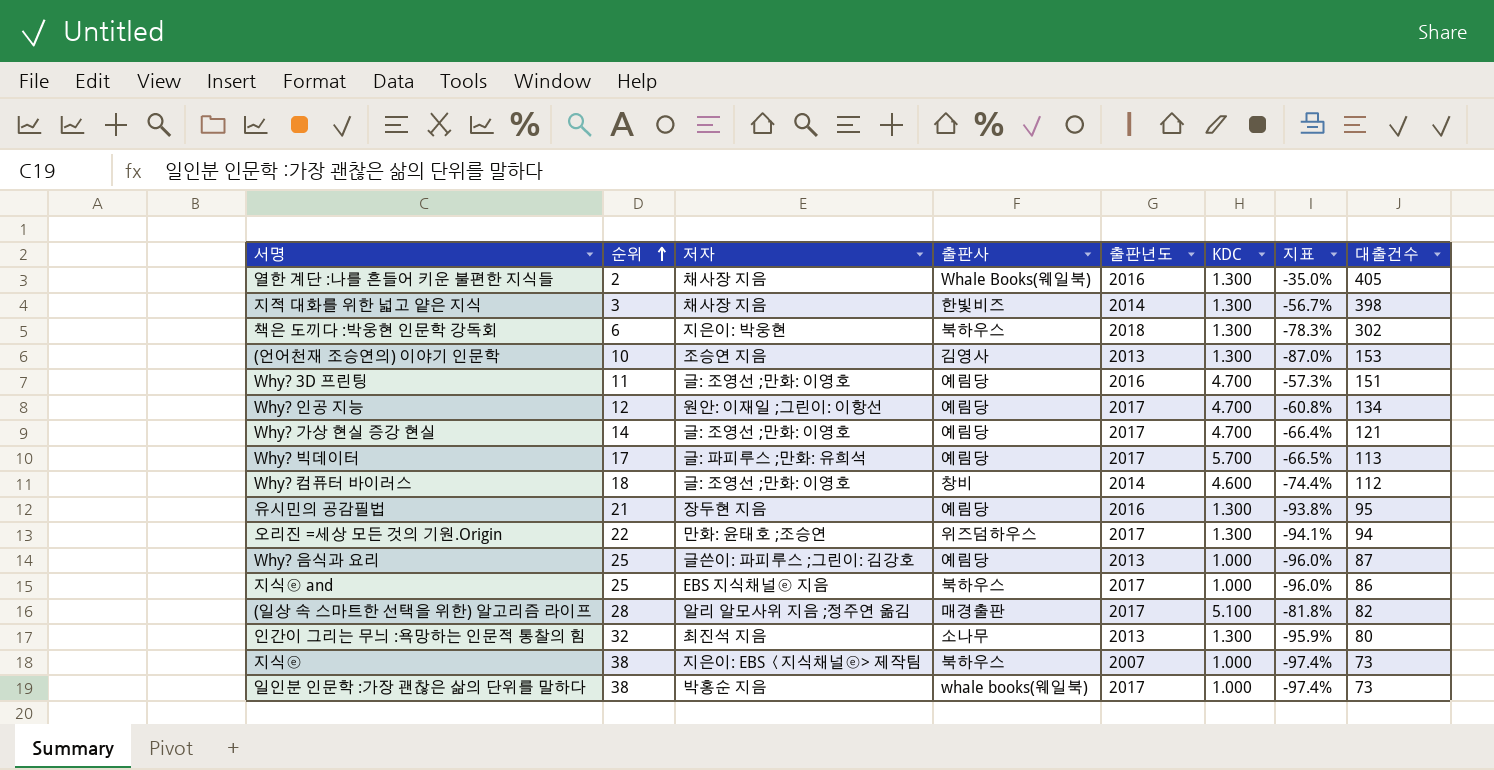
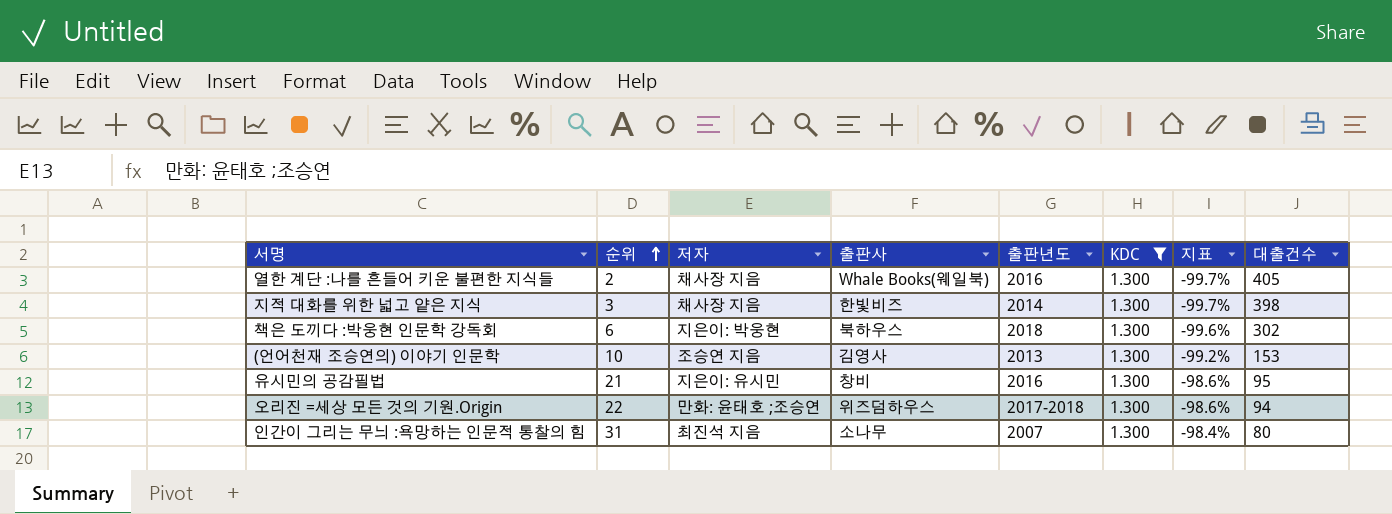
filter: none -> KDC = 1.300
column 지표 | formula: ([KDC] - [순위]) / [순위] -> ([KDC] - [대출건수]) / [대출건수]
유시민의 공감필법 | 저자: 장두현 지음 -> 지은이: 유시민
유시민의 공감필법 | 출판사: 예림당 -> 창비
오리진 =세상 모든 것의 기원.Origin | 출판년도: 2017 -> 2017-2018
인간이 그리는 무늬 :욕망하는 인문적 통찰의 힘 | 순위: 32 -> 31
인간이 그리는 무늬 :욕망하는 인문적 통찰의 힘 | 출판년도: 2013 -> 2007

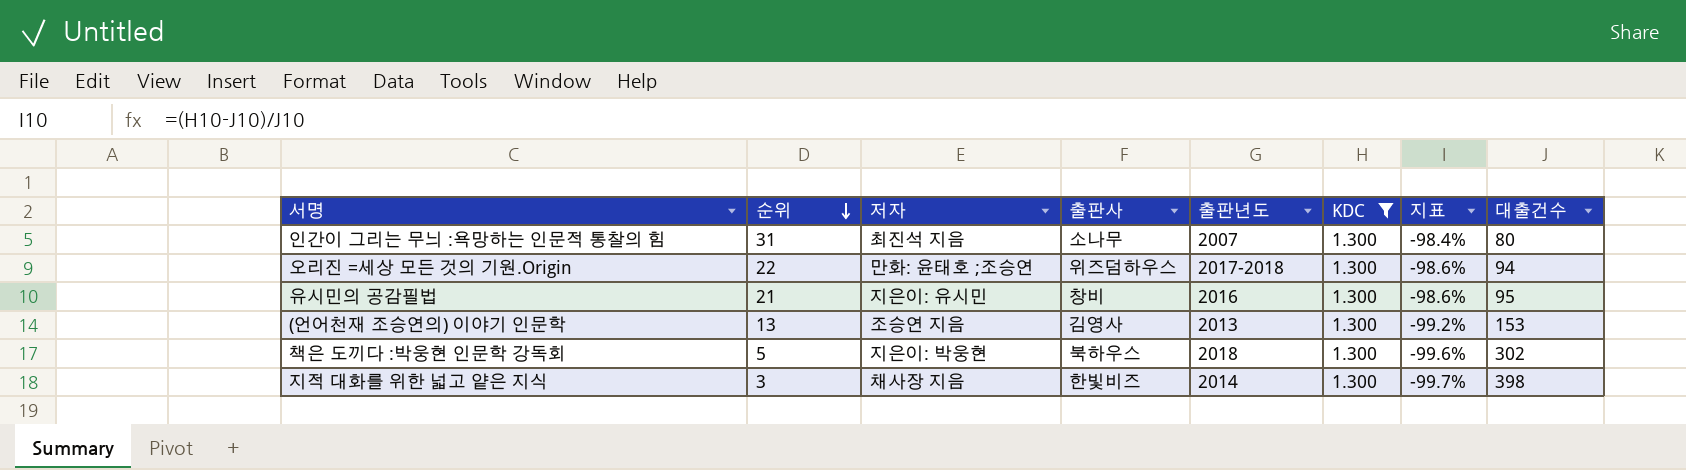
row order: 순위 ascending -> 순위 descending
row 열한 계단 :나를 흔들어 키운 불편한 지식들: 2 | 채사장 지음 | Whale Books(웨일북) | 2016 | 1.300 | -99.7% | 405 -> none
(언어천재 조승연의) 이야기 인문학 | 순위: 10 -> 13
책은 도끼다 :박웅현 인문학 강독회 | 순위: 6 -> 5

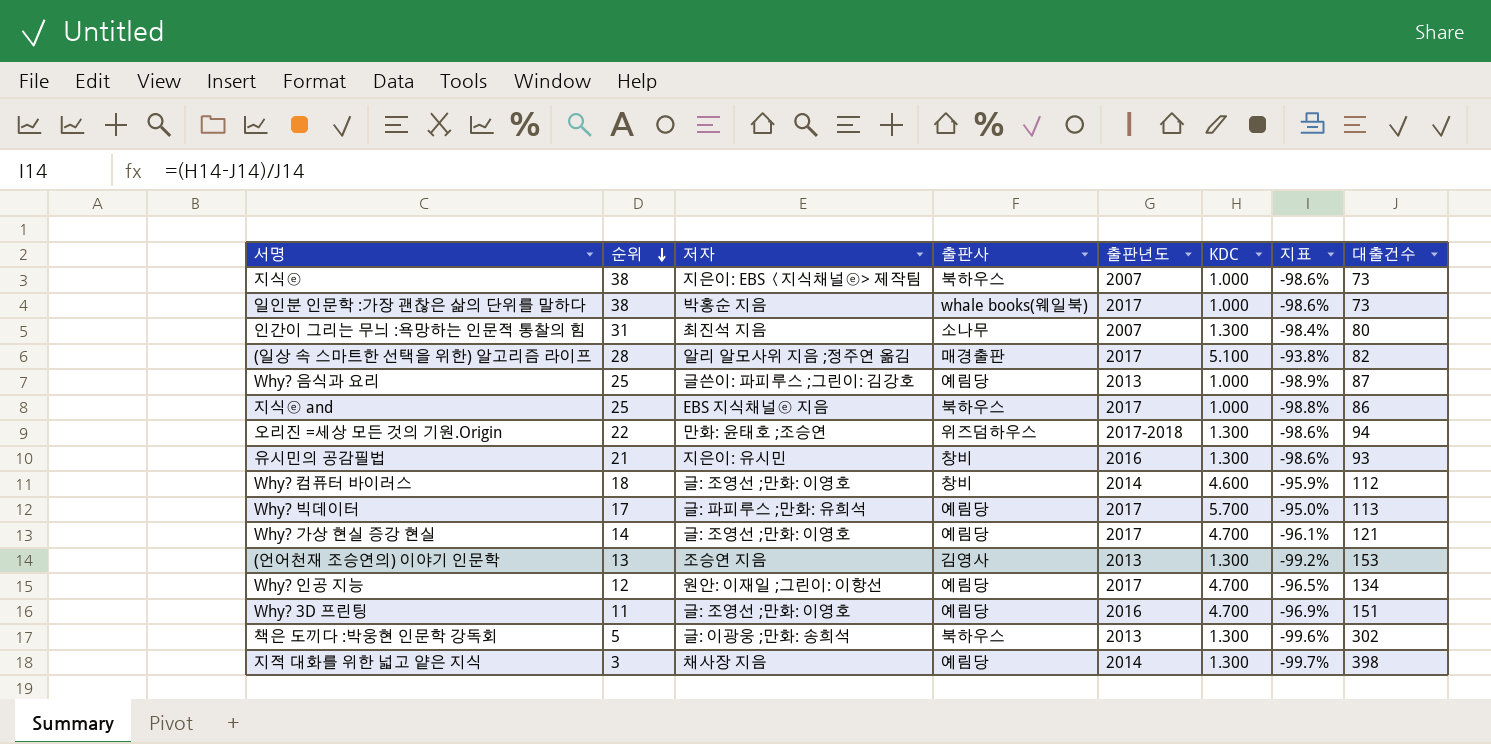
filter: KDC = 1.300 -> none
유시민의 공감필법 | 대출건수: 95 -> 93
책은 도끼다 :박웅현 인문학 강독회 | 저자: 지은이: 박웅현 -> 글: 이광웅 ;만화: 송희석
책은 도끼다 :박웅현 인문학 강독회 | 출판년도: 2018 -> 2013
지적 대화를 위한 넓고 얕은 지식 | 출판사: 한빛비즈 -> 예림당

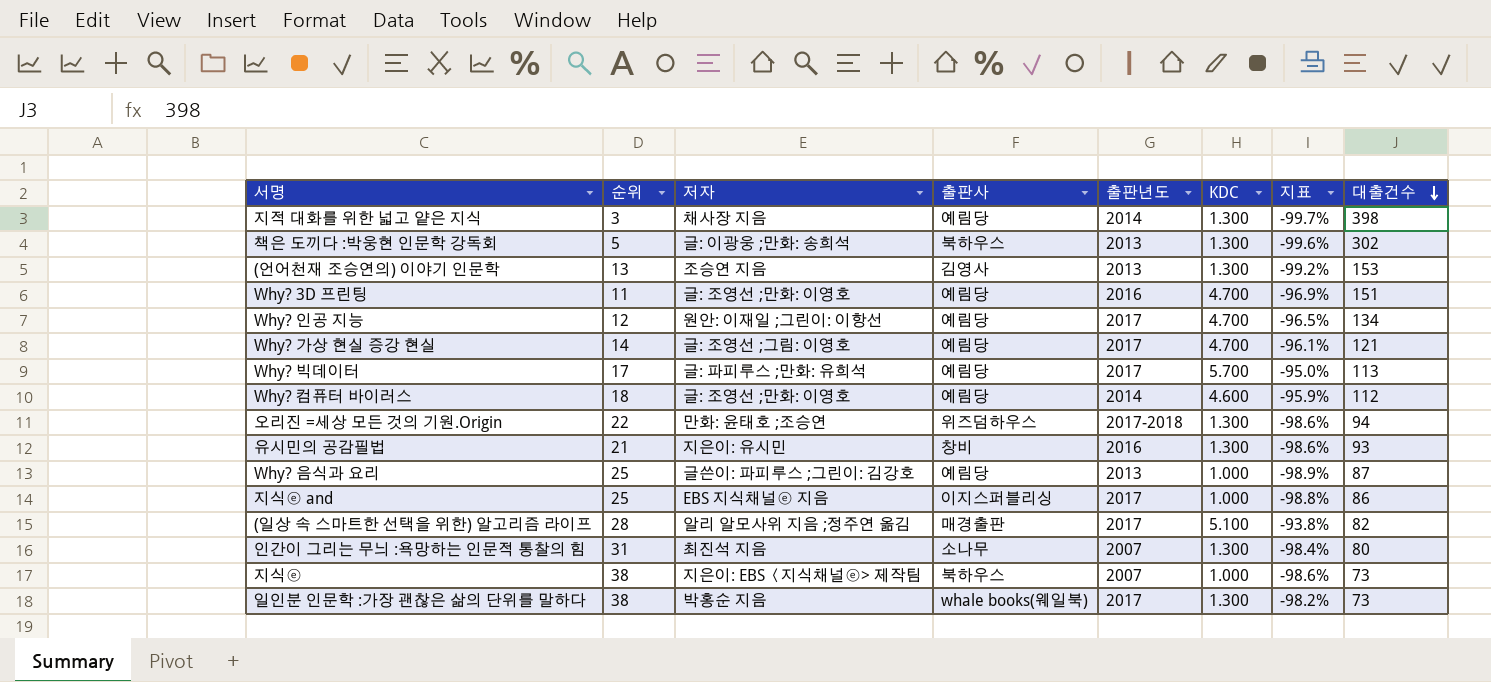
row order: 순위 descending -> 대출건수 descending
Why? 가상 현실 증강 현실 | 저자: 글: 조영선 ;만화: 이영호 -> 글: 조영선 ;그림: 이영호
Why? 컴퓨터 바이러스 | 출판사: 창비 -> 예림당
지식ⓔ and | 출판사: 북하우스 -> 이지스퍼블리싱
일인분 인문학 :가장 괜찮은 삶의 단위를 말하다 | KDC: 1.000 -> 1.300
일인분 인문학 :가장 괜찮은 삶의 단위를 말하다 | 지표: -98.6% -> -98.2%

